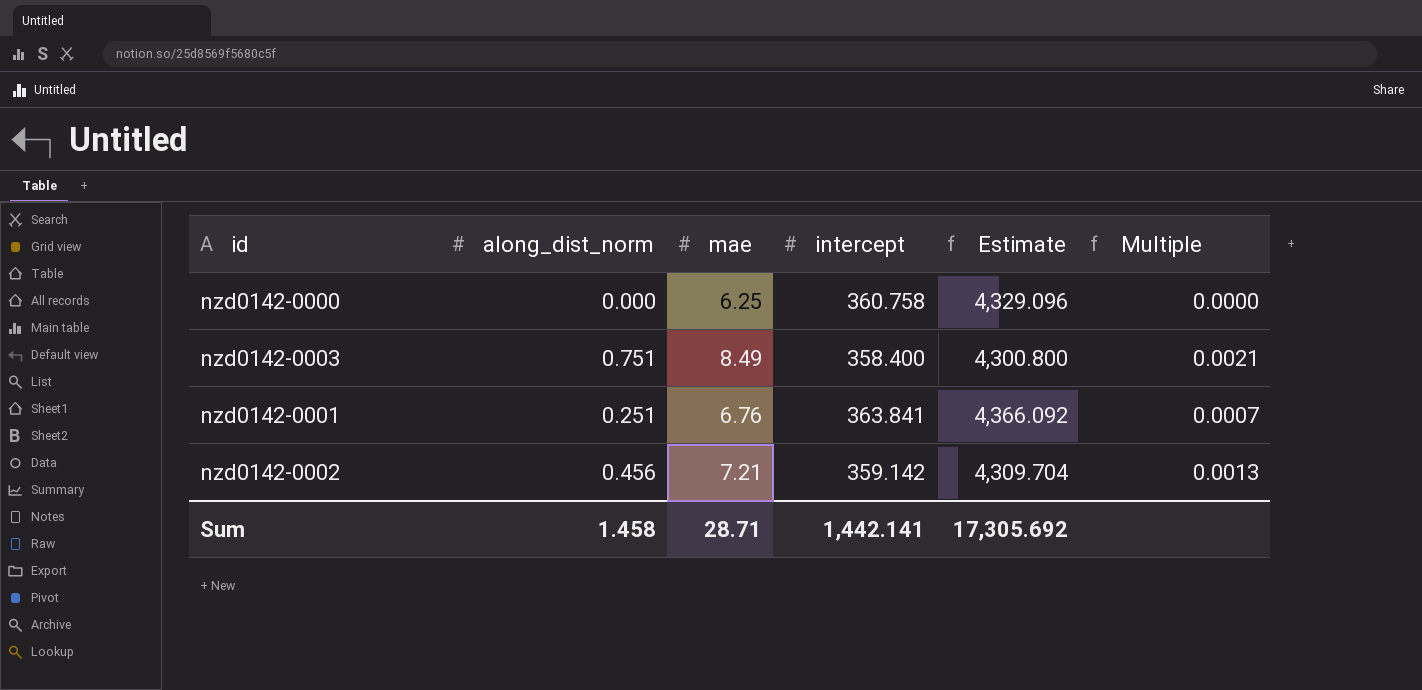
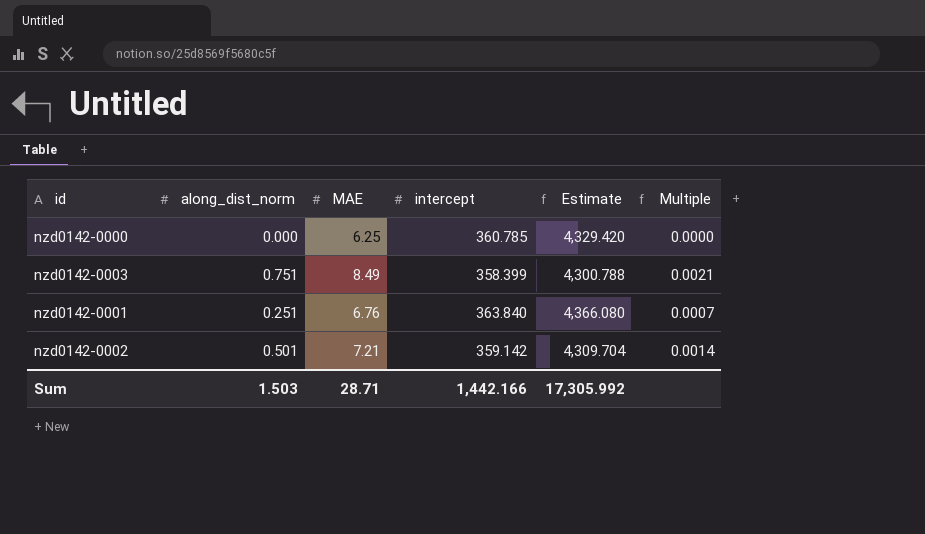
column name: mae -> MAE
nzd0142-0000 | intercept: 360.758 -> 360.785
nzd0142-0000 | Estimate: 4,329.096 -> 4,329.420
nzd0142-0003 | intercept: 358.400 -> 358.399
nzd0142-0003 | Estimate: 4,300.800 -> 4,300.788
nzd0142-0001 | intercept: 363.841 -> 363.840
nzd0142-0001 | Estimate: 4,366.092 -> 4,366.080
nzd0142-0002 | along_dist_norm: 0.456 -> 0.501
nzd0142-0002 | Multiple: 0.0013 -> 0.0014
Sum | along_dist_norm: 1.458 -> 1.503
Sum | intercept: 1,442.141 -> 1,442.166
Sum | Estimate: 17,305.692 -> 17,305.992

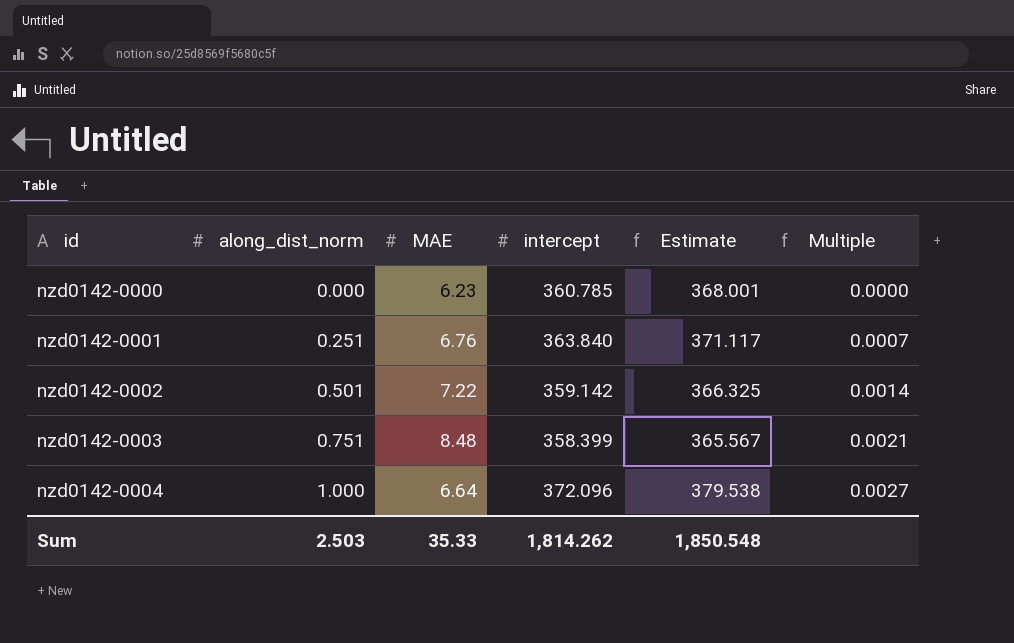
row order: none -> id ascending
column Estimate | formula: [intercept] * 12 -> [intercept] * 1.02
nzd0142-0000 | MAE: 6.25 -> 6.23
nzd0142-0002 | MAE: 7.21 -> 7.22
nzd0142-0003 | MAE: 8.49 -> 8.48
row nzd0142-0004: none -> 1.000 | 6.64 | 372.096 | 379.538 | 0.0027
Sum | along_dist_norm: 1.503 -> 2.503
Sum | MAE: 28.71 -> 35.33
Sum | intercept: 1,442.166 -> 1,814.262
Sum | Estimate: 17,305.992 -> 1,850.548

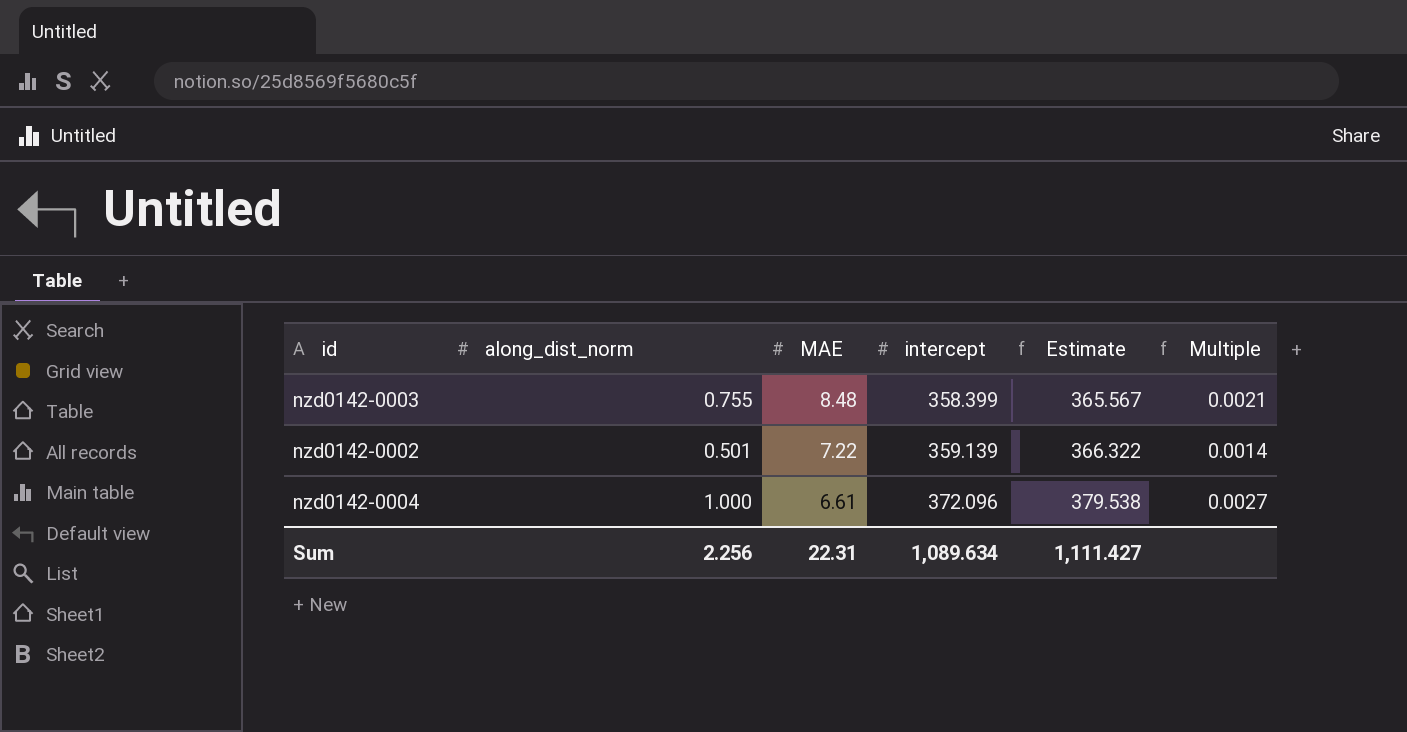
row order: id ascending -> MAE descending
row nzd0142-0000: 0.000 | 6.23 | 360.785 | 368.001 | 0.0000 -> none
row nzd0142-0001: 0.251 | 6.76 | 363.840 | 371.117 | 0.0007 -> none
nzd0142-0003 | along_dist_norm: 0.751 -> 0.755
nzd0142-0002 | intercept: 359.142 -> 359.139
nzd0142-0002 | Estimate: 366.325 -> 366.322
nzd0142-0004 | MAE: 6.64 -> 6.61
Sum | along_dist_norm: 2.503 -> 2.256
Sum | MAE: 35.33 -> 22.31
Sum | intercept: 1,814.262 -> 1,089.634
Sum | Estimate: 1,850.548 -> 1,111.427

